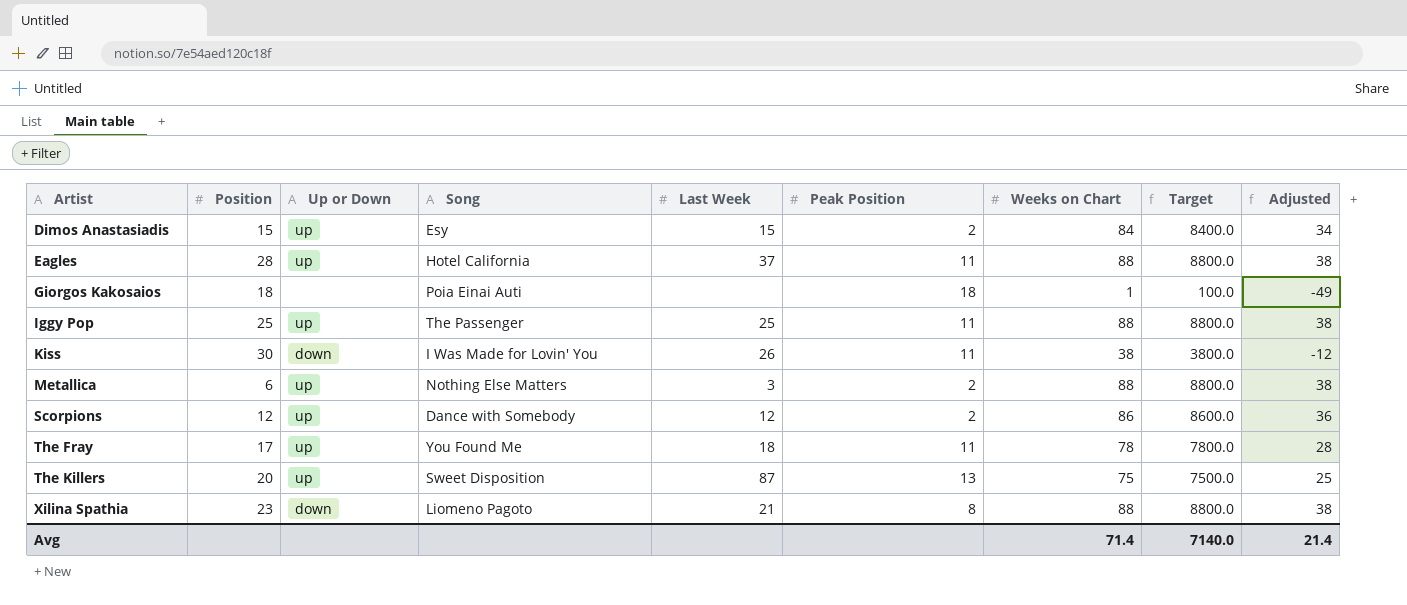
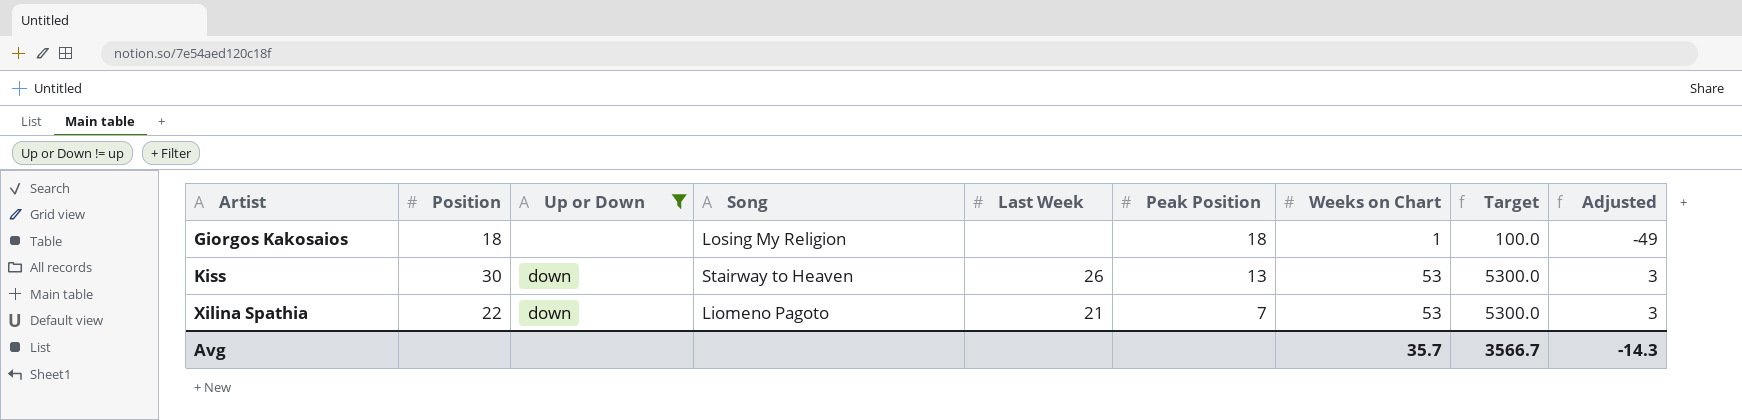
filter: none -> Up or Down != up
Giorgos Kakosaios | Song: Poia Einai Auti -> Losing My Religion
Kiss | Song: I Was Made for Lovin' You -> Stairway to Heaven
Kiss | Peak Position: 11 -> 13
Kiss | Weeks on Chart: 38 -> 53
Kiss | Target: 3800.0 -> 5300.0
Kiss | Adjusted: -12 -> 3
Xilina Spathia | Position: 23 -> 22
Xilina Spathia | Peak Position: 8 -> 7
Xilina Spathia | Weeks on Chart: 88 -> 53
Xilina Spathia | Target: 8800.0 -> 5300.0
Xilina Spathia | Adjusted: 38 -> 3
Avg | Weeks on Chart: 71.4 -> 35.7
Avg | Target: 7140.0 -> 3566.7
Avg | Adjusted: 21.4 -> -14.3

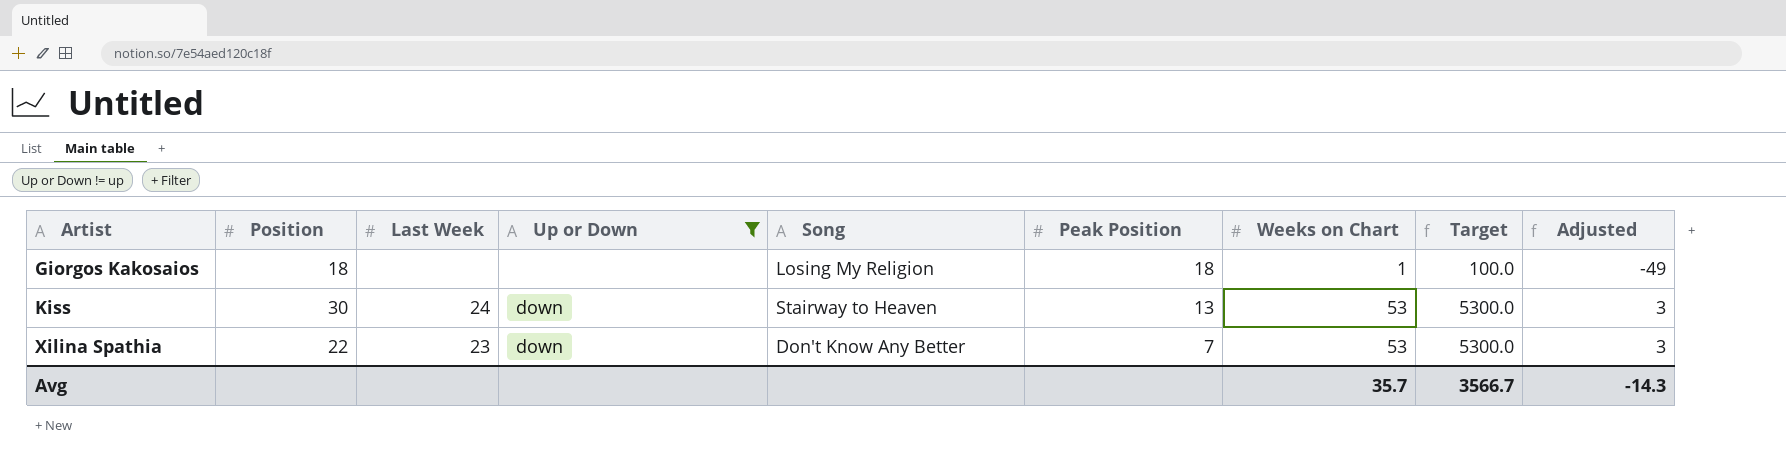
column Last Week | position: 5 -> 3
Kiss | Last Week: 26 -> 24
Xilina Spathia | Last Week: 21 -> 23
Xilina Spathia | Song: Liomeno Pagoto -> Don't Know Any Better

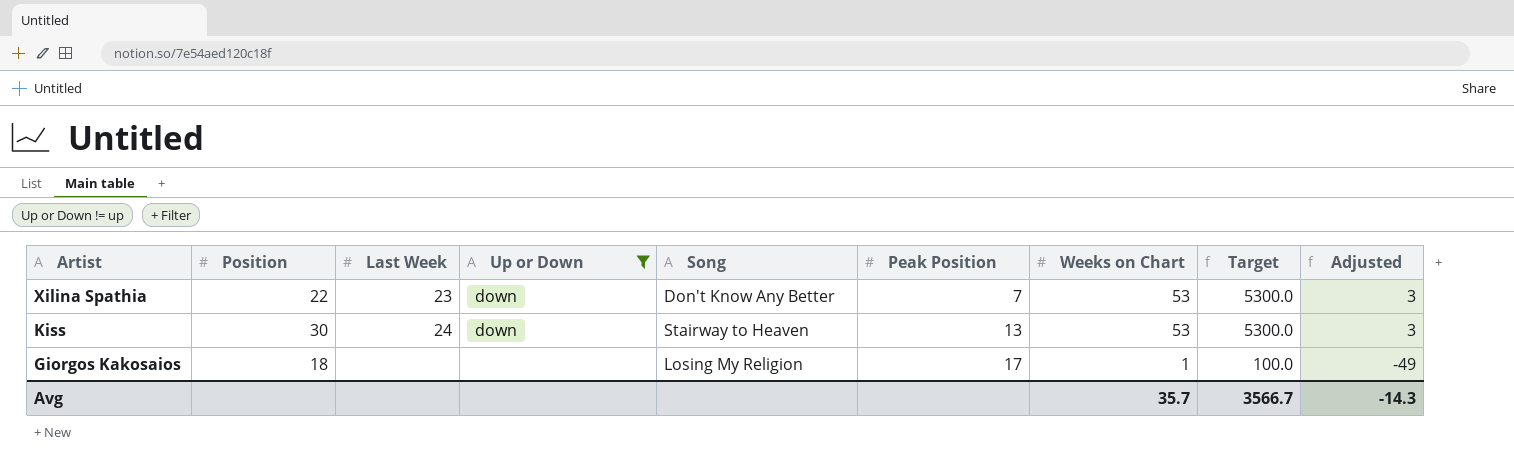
row order: Artist ascending -> Artist descending
Giorgos Kakosaios | Peak Position: 18 -> 17

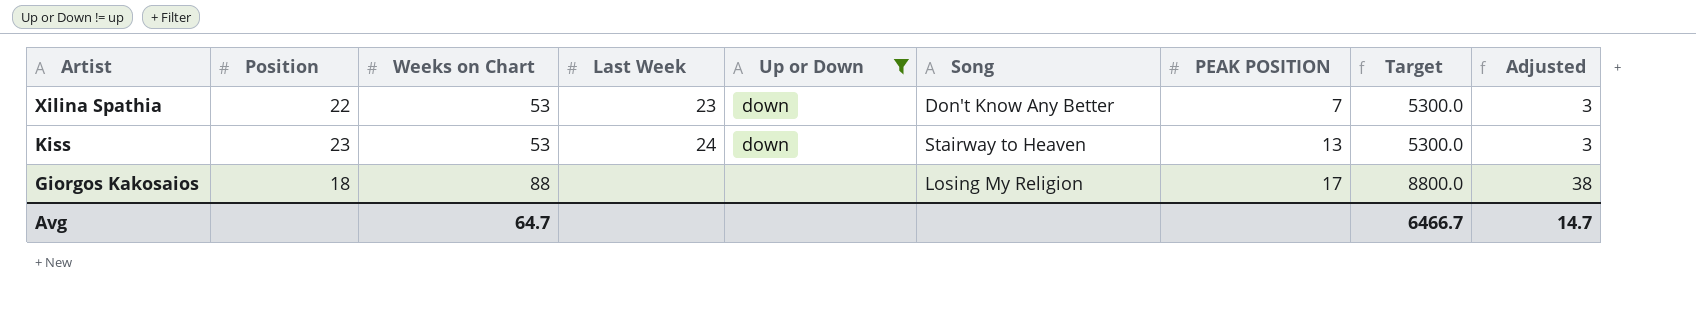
column Weeks on Chart | position: 7 -> 3
column name: Peak Position -> PEAK POSITION
Kiss | Position: 30 -> 23
Giorgos Kakosaios | Weeks on Chart: 1 -> 88
Giorgos Kakosaios | Target: 100.0 -> 8800.0
Giorgos Kakosaios | Adjusted: -49 -> 38
Avg | Weeks on Chart: 35.7 -> 64.7
Avg | Target: 3566.7 -> 6466.7
Avg | Adjusted: -14.3 -> 14.7

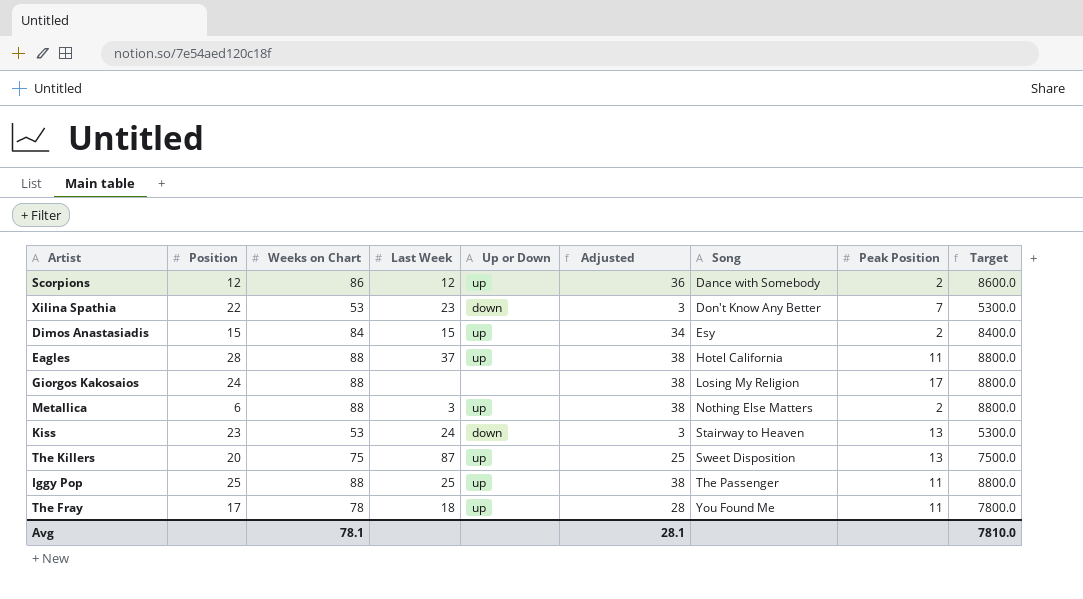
filter: Up or Down != up -> none
row order: Artist descending -> Song ascending
column Adjusted | position: 9 -> 6
column name: PEAK POSITION -> Peak Position
Giorgos Kakosaios | Position: 18 -> 24
Avg | Weeks on Chart: 64.7 -> 78.1
Avg | Adjusted: 14.7 -> 28.1
Avg | Target: 6466.7 -> 7810.0

